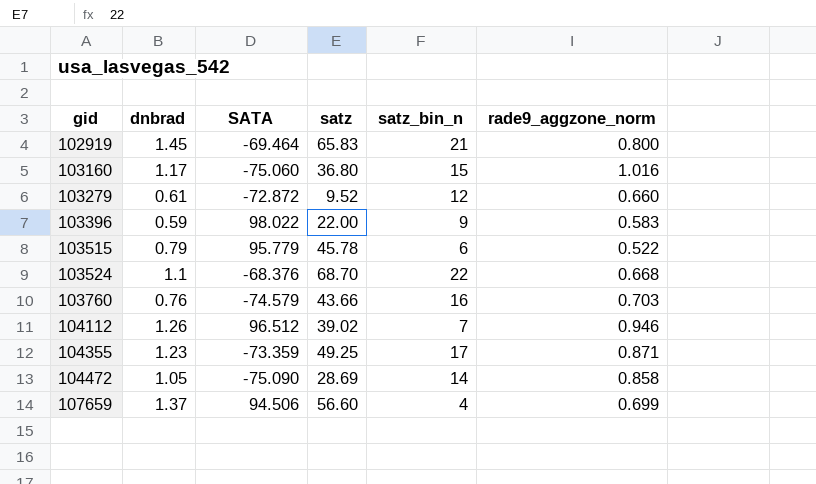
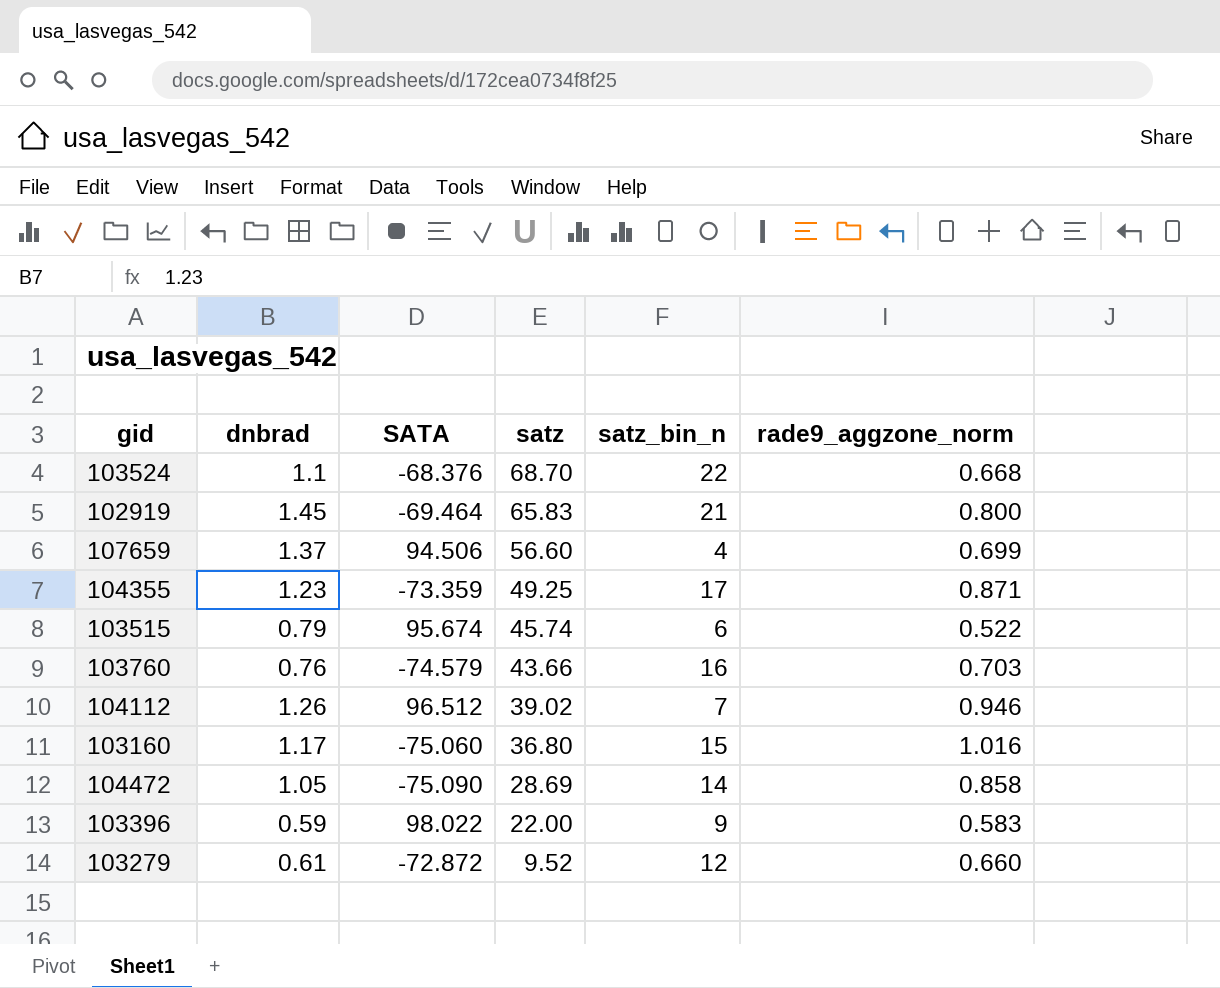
row order: gid ascending -> satz descending
103515 | SATA: 95.779 -> 95.674
103515 | satz: 45.78 -> 45.74

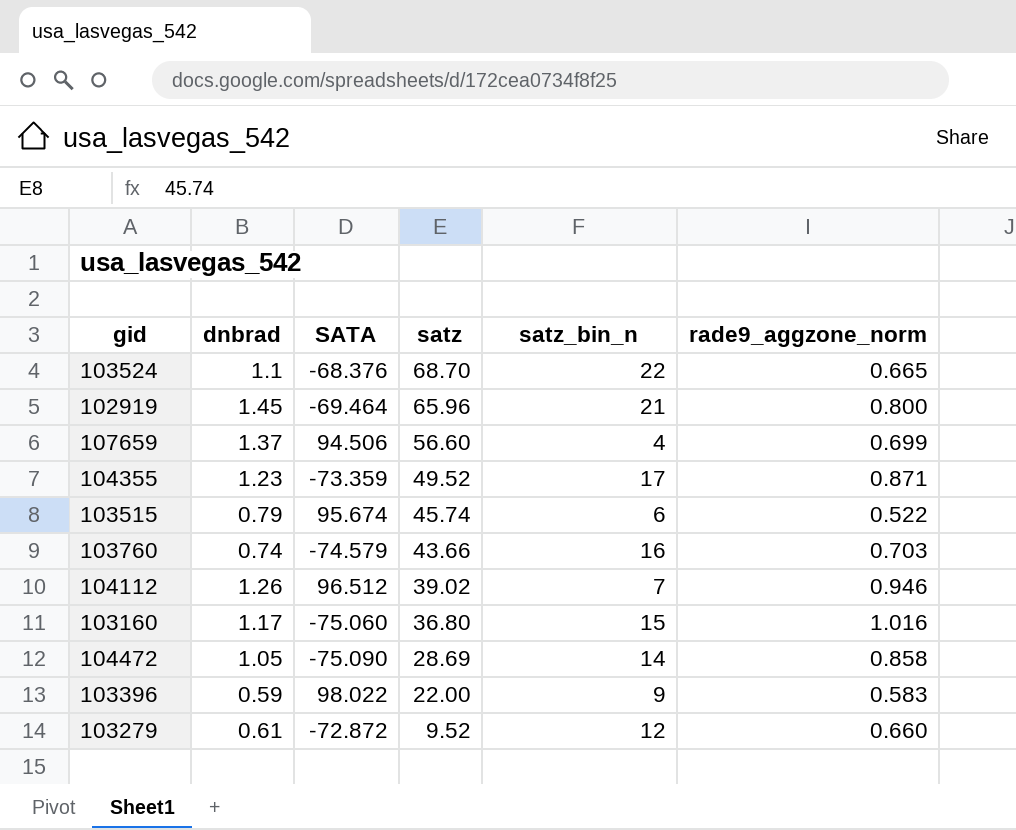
103524 | rade9_aggzone_norm: 0.668 -> 0.665
102919 | satz: 65.83 -> 65.96
104355 | satz: 49.25 -> 49.52
103760 | dnbrad: 0.76 -> 0.74

